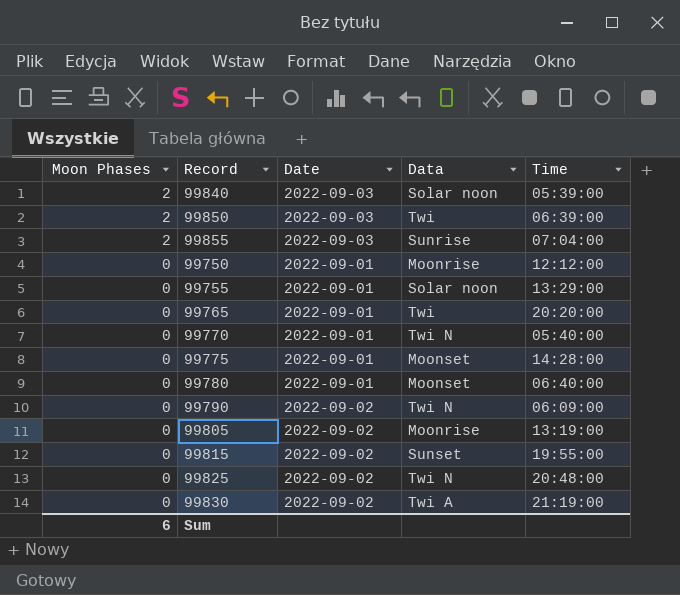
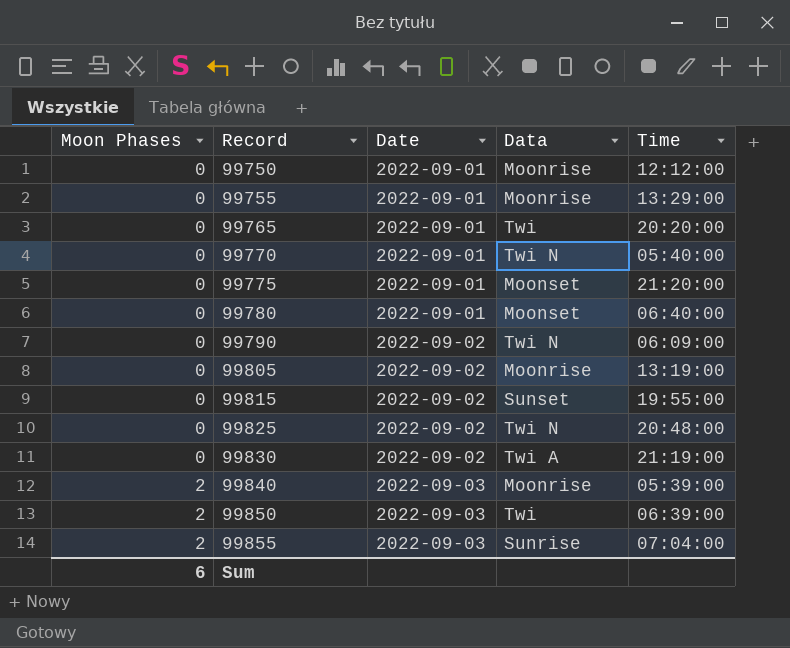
row order: Moon Phases descending -> Moon Phases ascending
99755 | Data: Solar noon -> Moonrise
99775 | Time: 14:28:00 -> 21:20:00
99840 | Data: Solar noon -> Moonrise

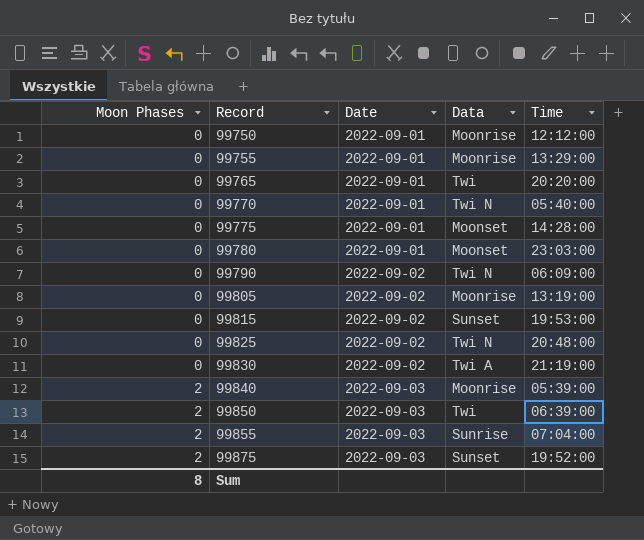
99775 | Time: 21:20:00 -> 14:28:00
99780 | Time: 06:40:00 -> 23:03:00
99815 | Time: 19:55:00 -> 19:53:00
row 99875: none -> 2 | 2022-09-03 | Sunset | 19:52:00
Sum | Moon Phases: 6 -> 8

